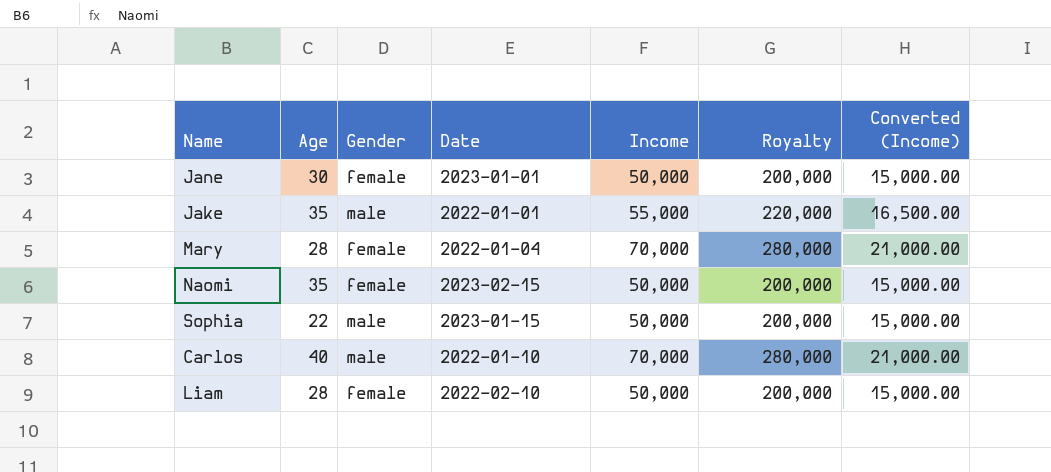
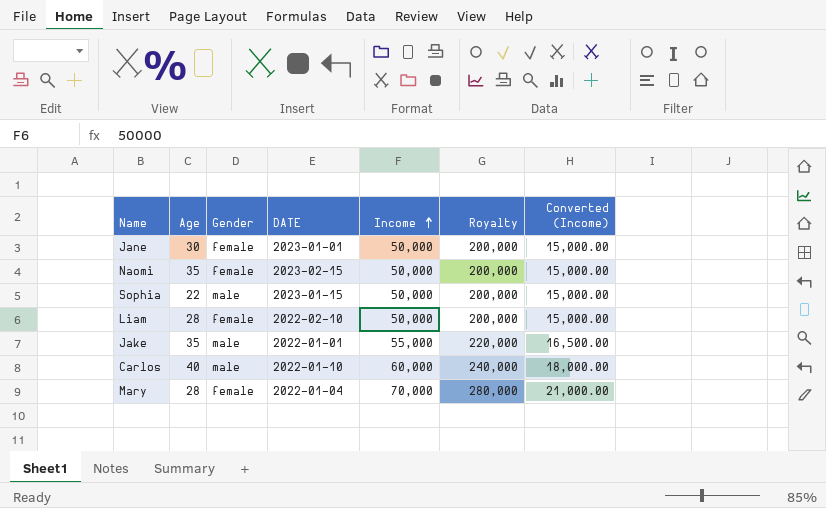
row order: none -> Income ascending
column name: Date -> DATE
Carlos | Income: 70,000 -> 60,000
Carlos | Royalty: 280,000 -> 240,000
Carlos | Converted (Income): 21,000.00 -> 18,000.00

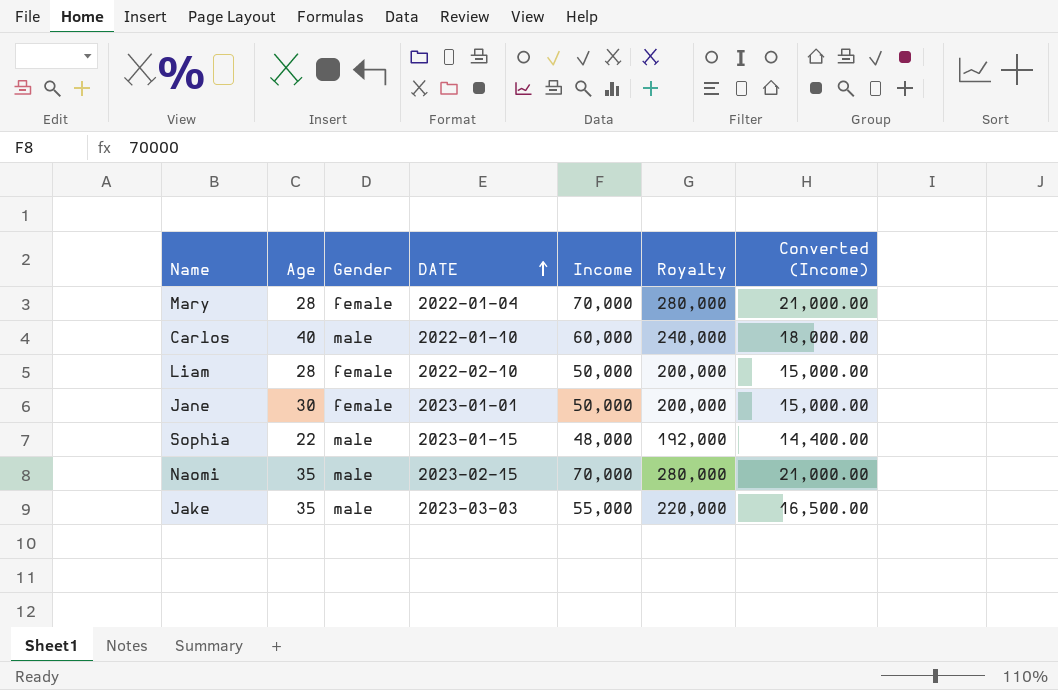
row order: Income ascending -> DATE ascending
Sophia | Income: 50,000 -> 48,000
Sophia | Royalty: 200,000 -> 192,000
Sophia | Converted (Income): 15,000.00 -> 14,400.00
Naomi | Gender: female -> male
Naomi | Income: 50,000 -> 70,000
Naomi | Royalty: 200,000 -> 280,000
Naomi | Converted (Income): 15,000.00 -> 21,000.00
Jake | DATE: 2022-01-01 -> 2023-03-03

